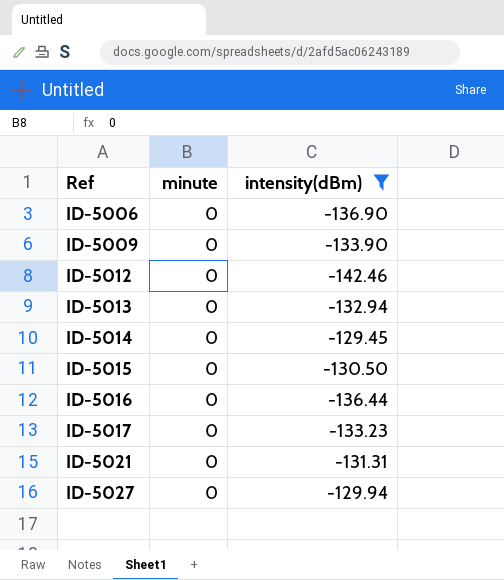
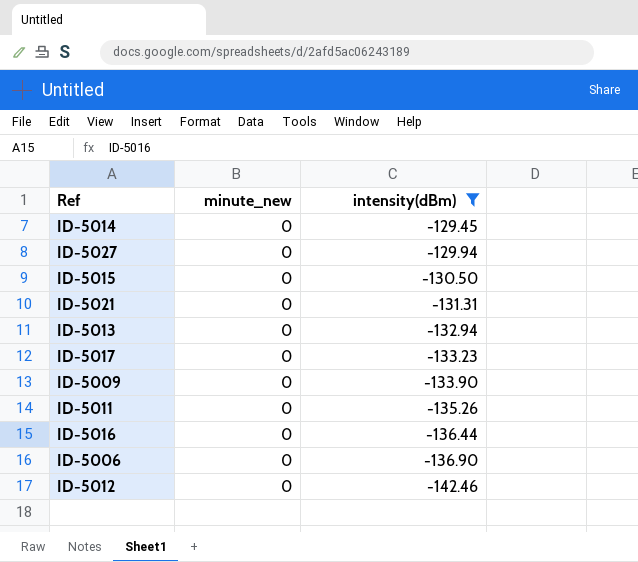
row order: Ref ascending -> intensity(dBm) descending
column name: minute -> minute_new
row ID-5011: none -> 0 | -135.26

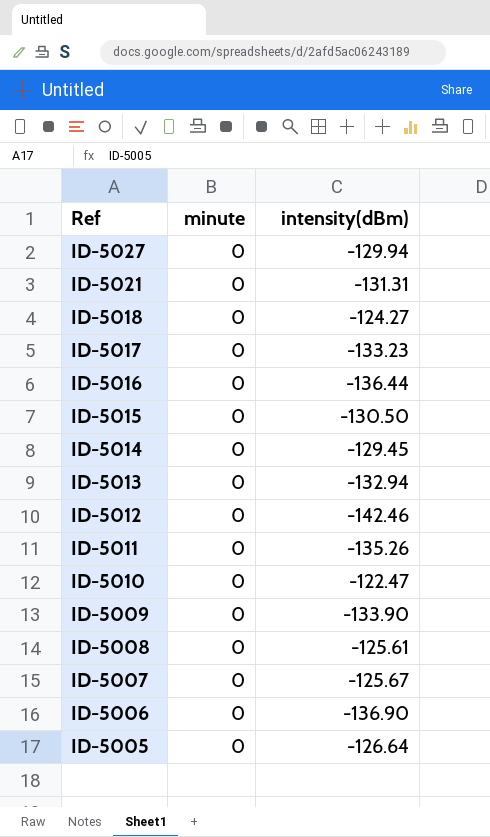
filter: intensity(dBm) <= -129.45 -> none
row order: intensity(dBm) descending -> Ref descending
column name: minute_new -> minute

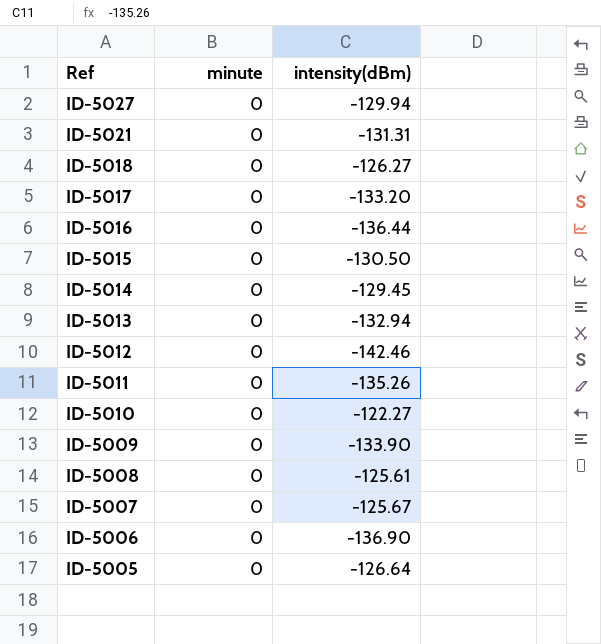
ID-5018 | intensity(dBm): -124.27 -> -126.27
ID-5017 | intensity(dBm): -133.23 -> -133.20
ID-5010 | intensity(dBm): -122.47 -> -122.27

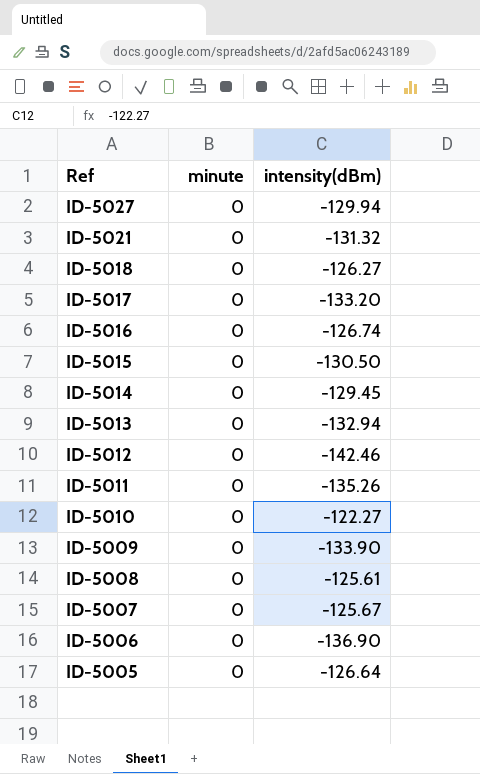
ID-5021 | intensity(dBm): -131.31 -> -131.32
ID-5016 | intensity(dBm): -136.44 -> -126.74

